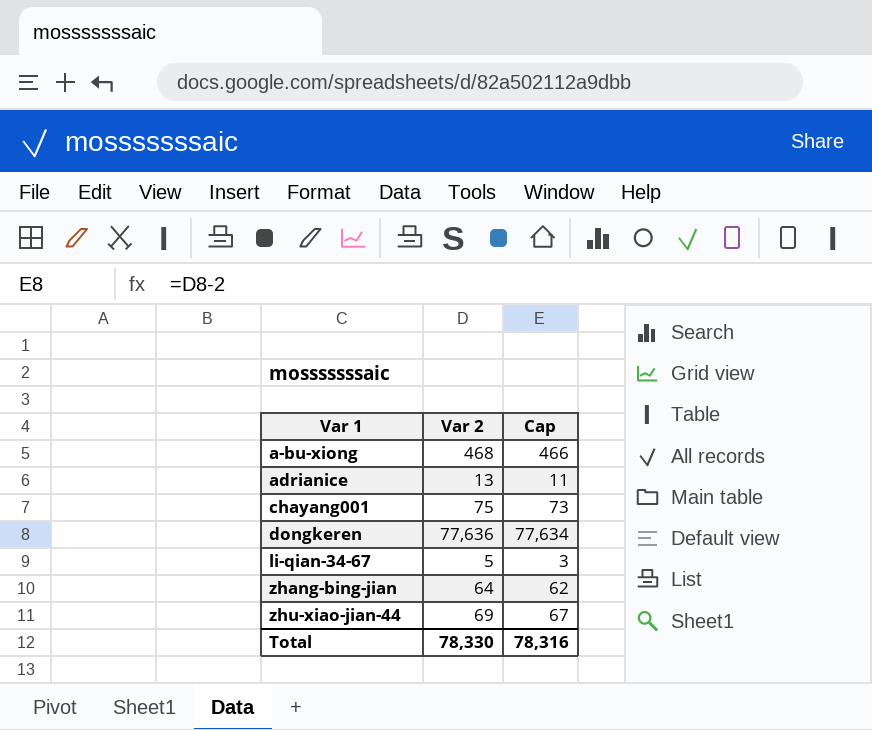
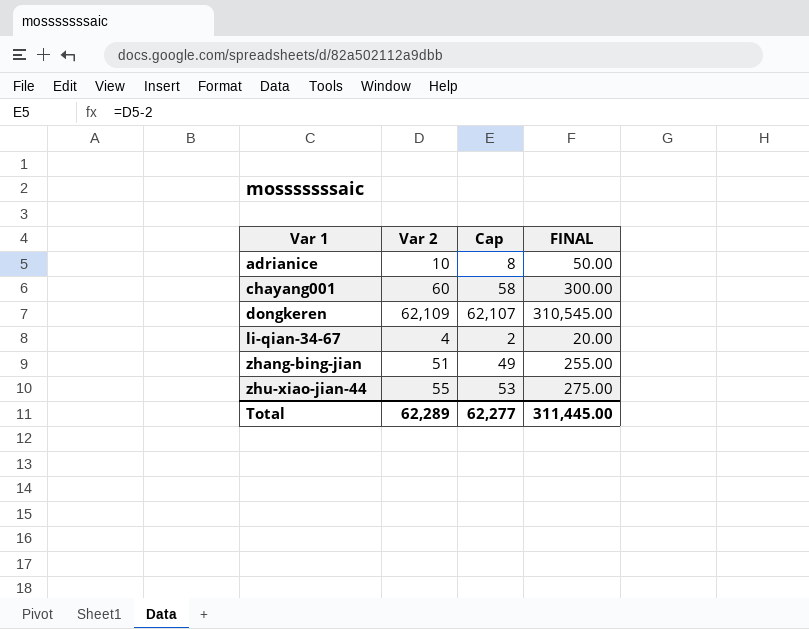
column FINAL | formula: none -> [Var 2] * 5
row a-bu-xiong: 468 | 466 -> none
adrianice | Var 2: 13 -> 10
adrianice | Cap: 11 -> 8
chayang001 | Var 2: 75 -> 60
chayang001 | Cap: 73 -> 58
dongkeren | Var 2: 77,636 -> 62,109
dongkeren | Cap: 77,634 -> 62,107
li-qian-34-67 | Var 2: 5 -> 4
li-qian-34-67 | Cap: 3 -> 2
zhang-bing-jian | Var 2: 64 -> 51
zhang-bing-jian | Cap: 62 -> 49
zhu-xiao-jian-44 | Var 2: 69 -> 55
zhu-xiao-jian-44 | Cap: 67 -> 53
Total | Var 2: 78,330 -> 62,289
Total | Cap: 78,316 -> 62,277

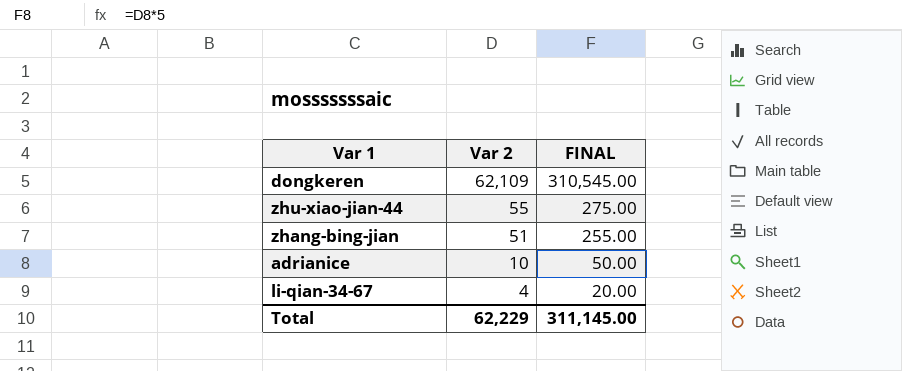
row order: Var 1 ascending -> Var 2 descending
column Cap | formula: [Var 2] - 2 -> none
row chayang001: 60 | 58 | 300.00 -> none
Total | Var 2: 62,289 -> 62,229
Total | FINAL: 311,445.00 -> 311,145.00

